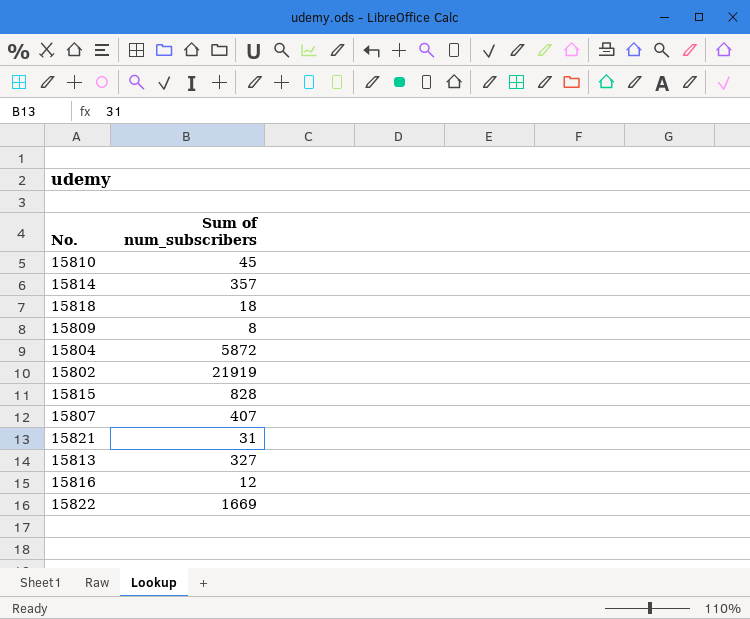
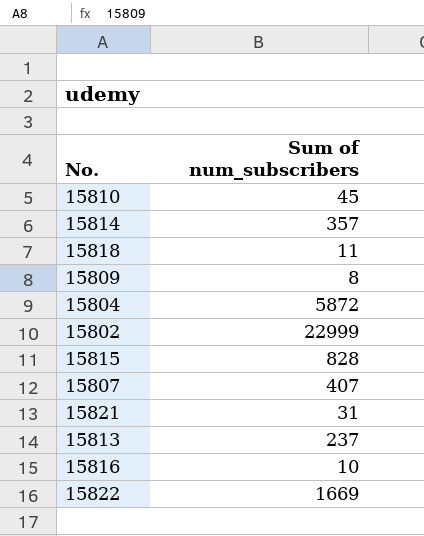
15818 | Sum of num_subscribers: 18 -> 11
15802 | Sum of num_subscribers: 21919 -> 22999
15813 | Sum of num_subscribers: 327 -> 237
15816 | Sum of num_subscribers: 12 -> 10

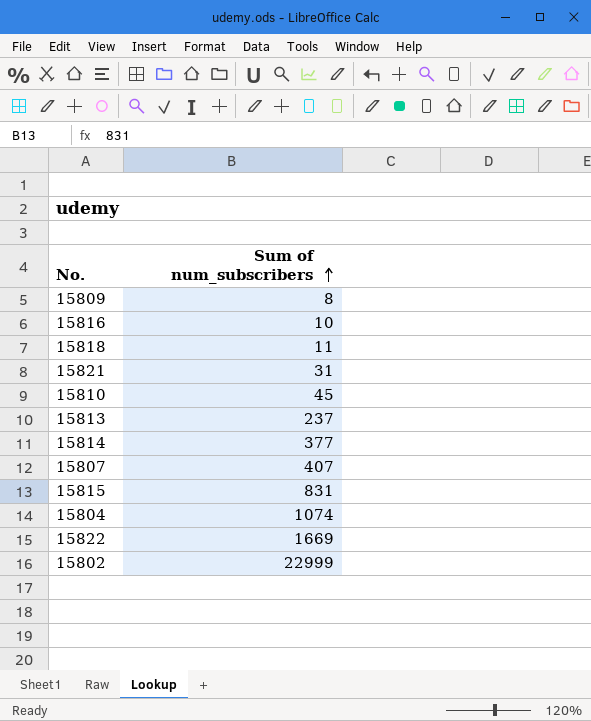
row order: none -> Sum of num_subscribers ascending
15814 | Sum of num_subscribers: 357 -> 377
15815 | Sum of num_subscribers: 828 -> 831
15804 | Sum of num_subscribers: 5872 -> 1074

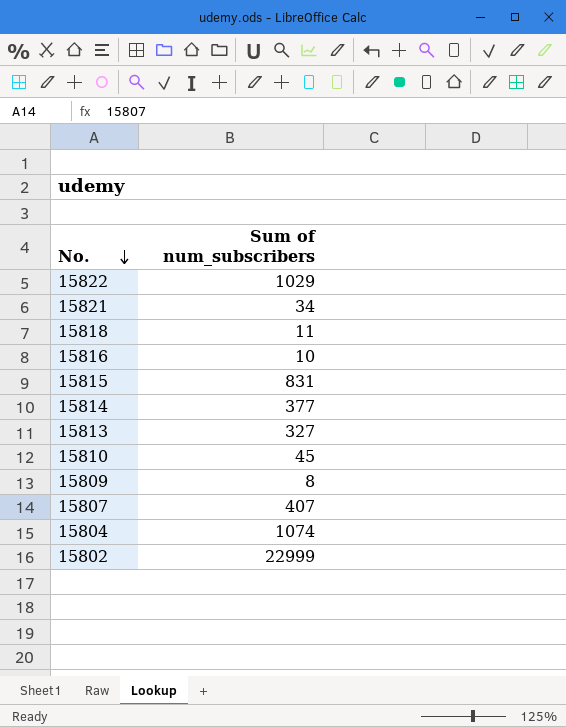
row order: Sum of num_subscribers ascending -> No. descending
15822 | Sum of num_subscribers: 1669 -> 1029
15821 | Sum of num_subscribers: 31 -> 34
15813 | Sum of num_subscribers: 237 -> 327

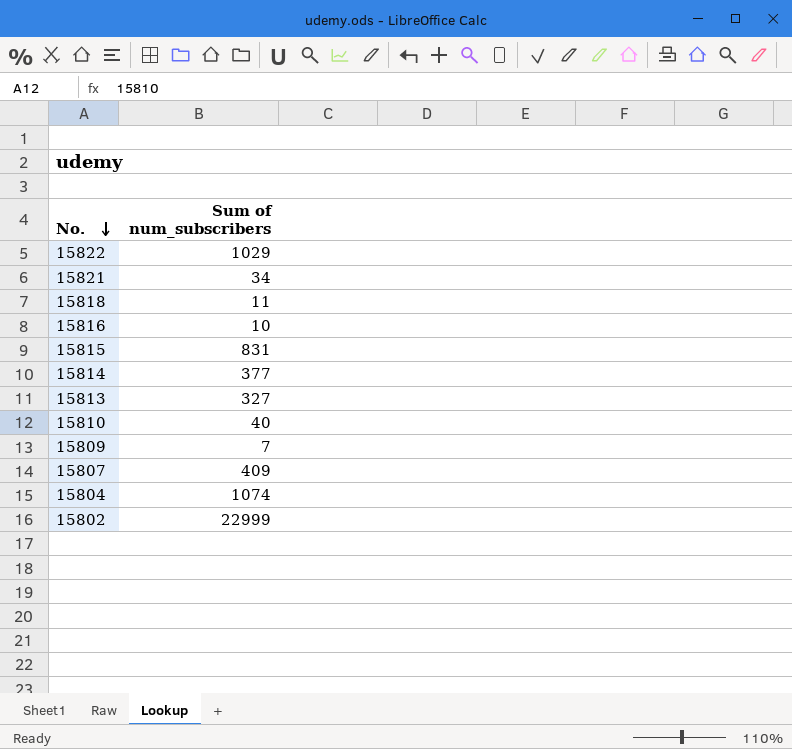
15810 | Sum of num_subscribers: 45 -> 40
15809 | Sum of num_subscribers: 8 -> 7
15807 | Sum of num_subscribers: 407 -> 409

